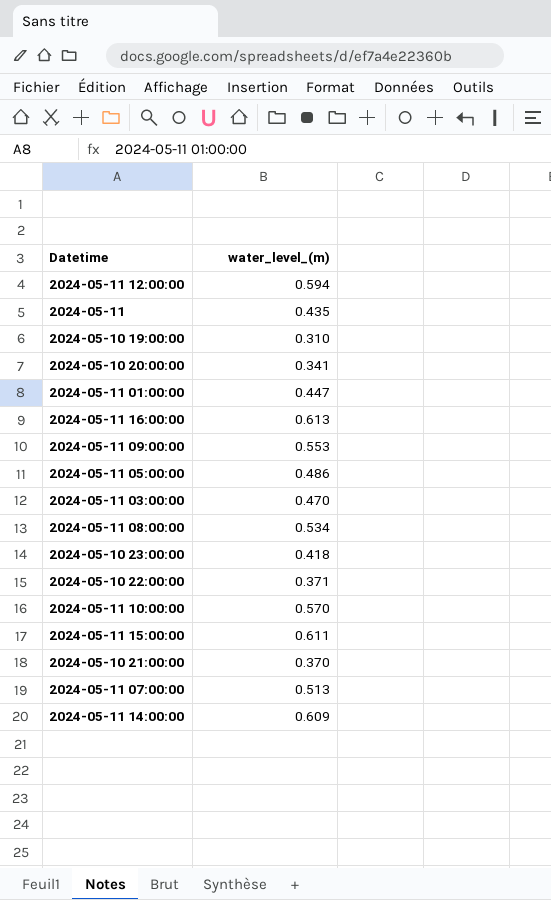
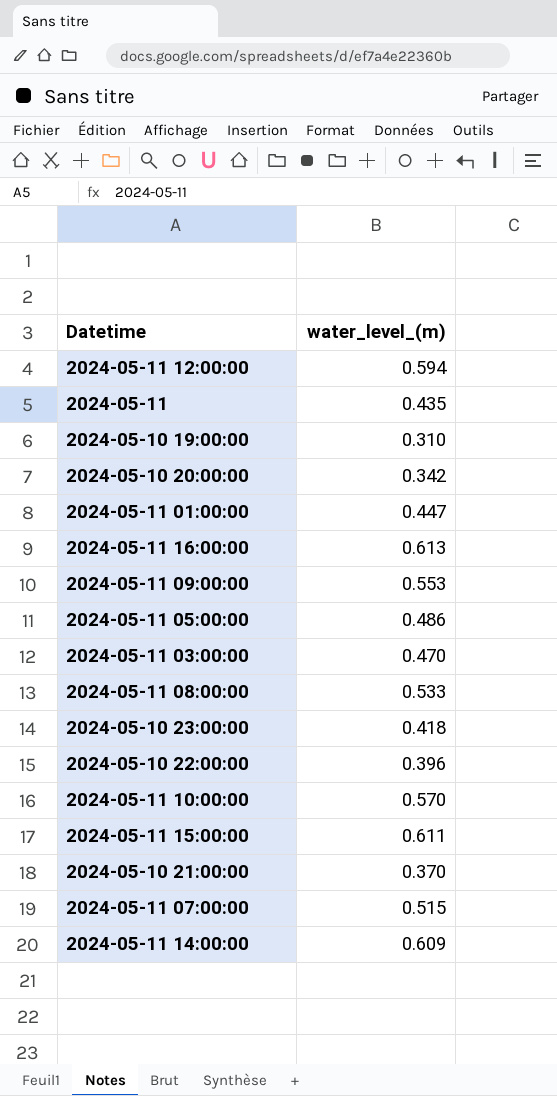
2024-05-10 20:00:00 | water_level_(m): 0.341 -> 0.342
2024-05-11 08:00:00 | water_level_(m): 0.534 -> 0.533
2024-05-10 22:00:00 | water_level_(m): 0.371 -> 0.396
2024-05-11 07:00:00 | water_level_(m): 0.513 -> 0.515

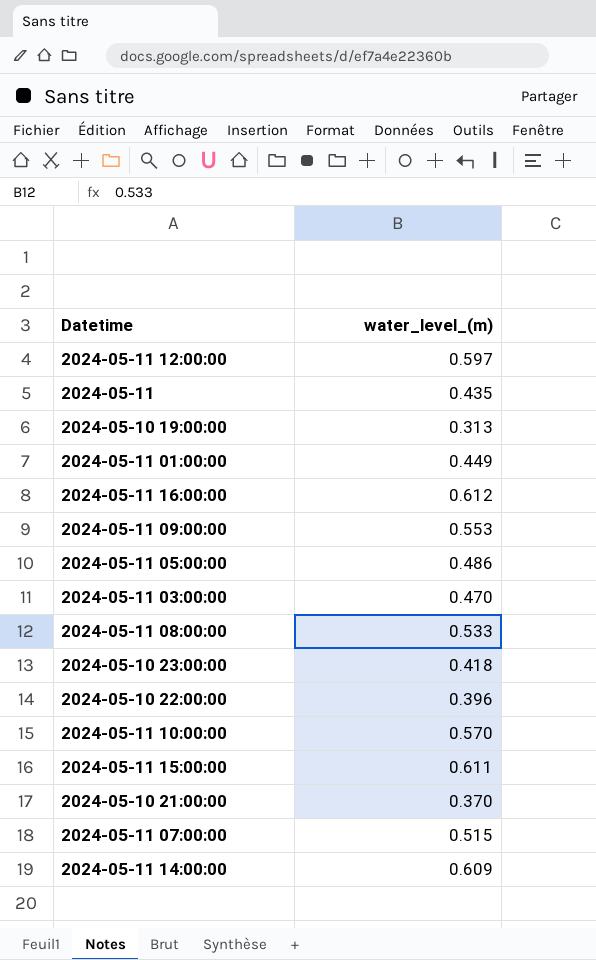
row 2024-05-10 20:00:00: 0.342 -> none
2024-05-11 12:00:00 | water_level_(m): 0.594 -> 0.597
2024-05-10 19:00:00 | water_level_(m): 0.310 -> 0.313
2024-05-11 01:00:00 | water_level_(m): 0.447 -> 0.449
2024-05-11 16:00:00 | water_level_(m): 0.613 -> 0.612

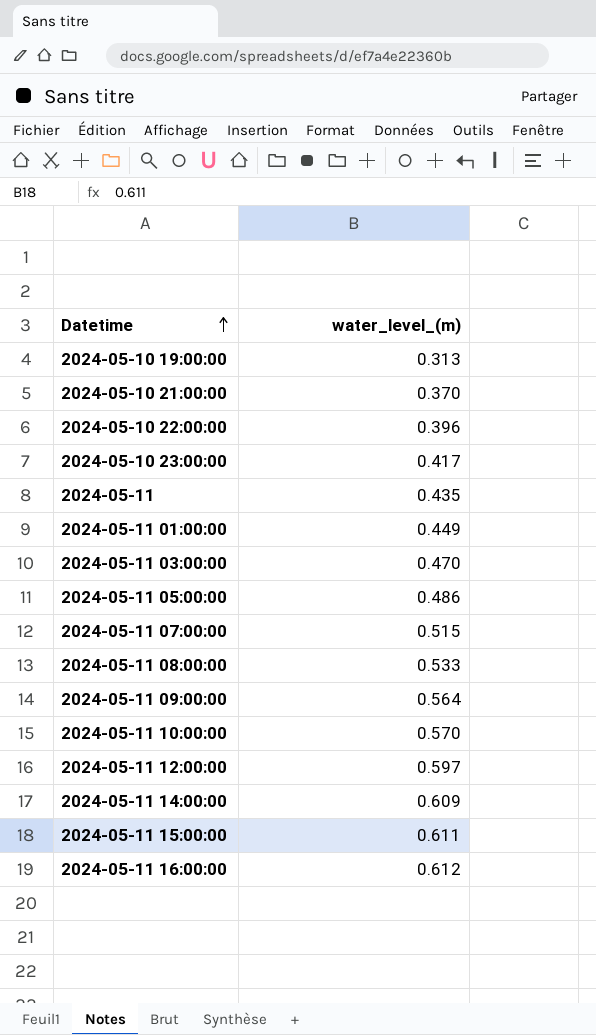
row order: none -> Datetime ascending
2024-05-10 23:00:00 | water_level_(m): 0.418 -> 0.417
2024-05-11 09:00:00 | water_level_(m): 0.553 -> 0.564

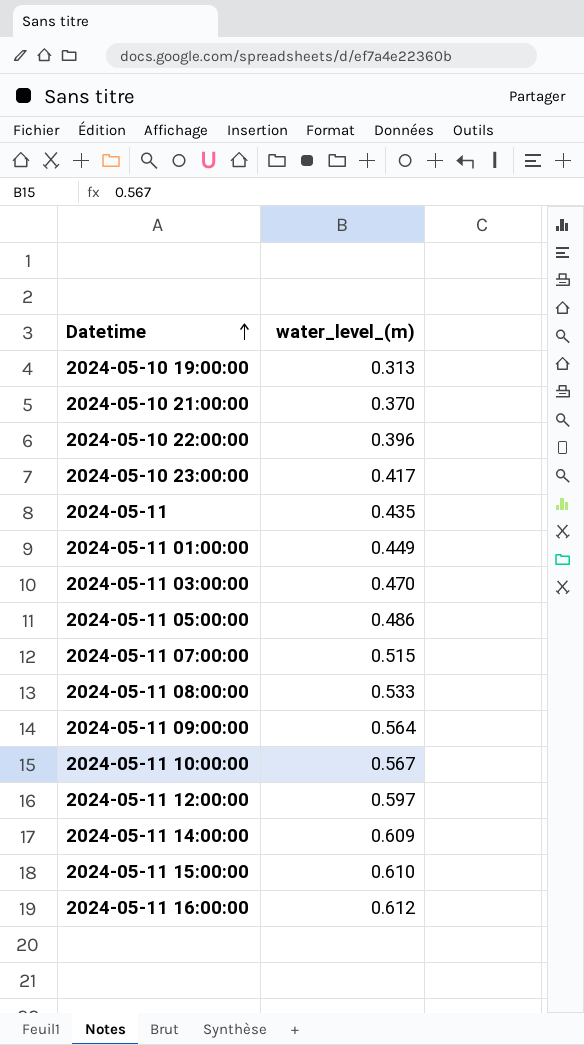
2024-05-11 10:00:00 | water_level_(m): 0.570 -> 0.567
2024-05-11 15:00:00 | water_level_(m): 0.611 -> 0.610

